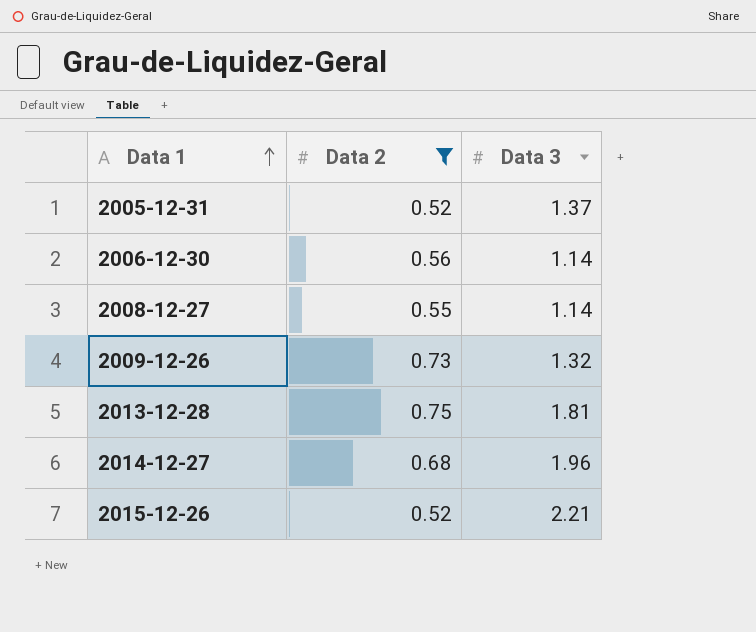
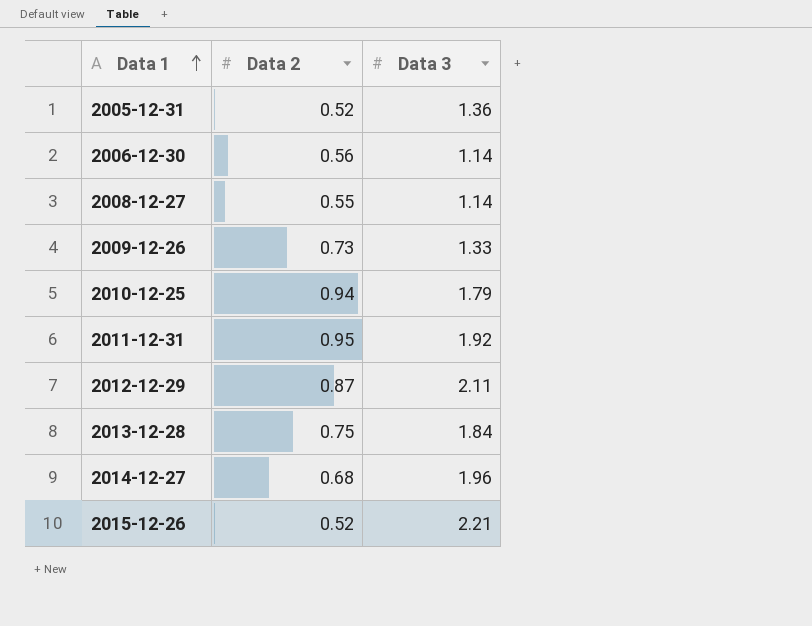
filter: Data 2 <= 0.75 -> none
2005-12-31 | Data 3: 1.37 -> 1.36
2009-12-26 | Data 3: 1.32 -> 1.33
2013-12-28 | Data 3: 1.81 -> 1.84

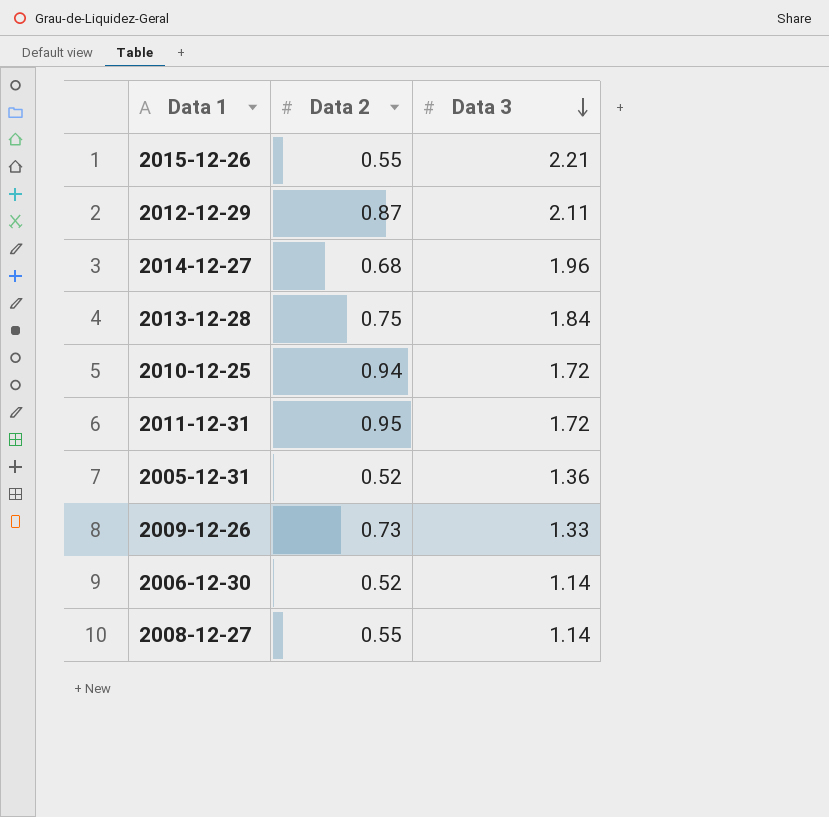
row order: Data 1 ascending -> Data 3 descending
2015-12-26 | Data 2: 0.52 -> 0.55
2010-12-25 | Data 3: 1.79 -> 1.72
2011-12-31 | Data 3: 1.92 -> 1.72
2006-12-30 | Data 2: 0.56 -> 0.52

